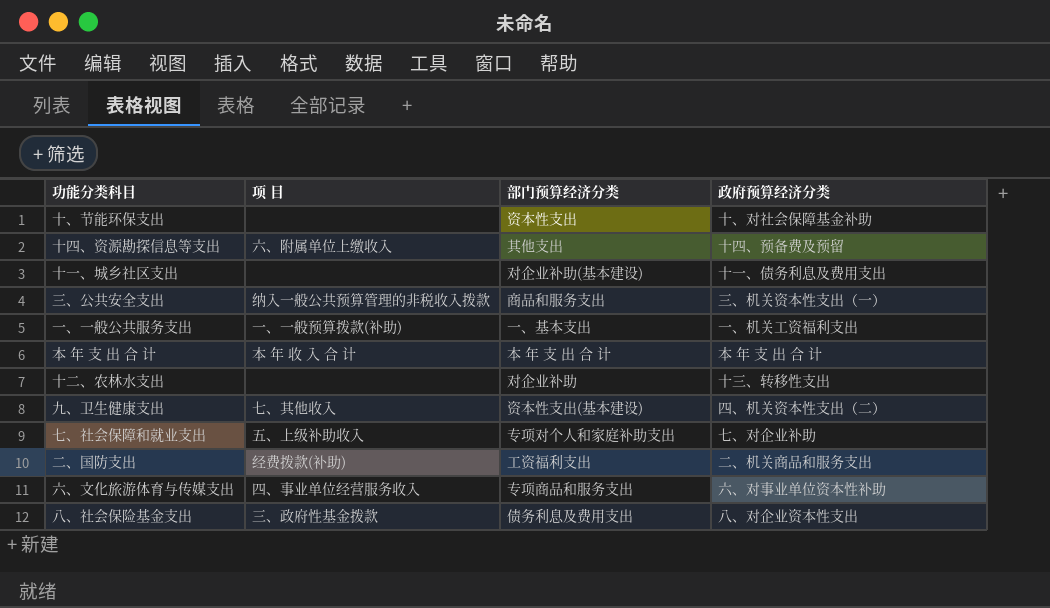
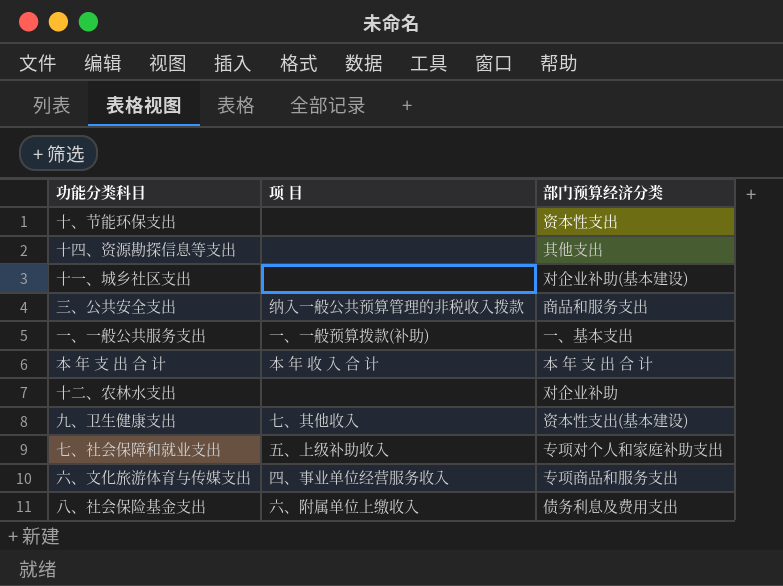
column 政府预算经济分类 | position: 4 -> none
row 二、国防支出: 经费拨款(补助) | 工资福利支出 | 二、机关商品和服务支出 -> none
十四、资源勘探信息等支出 | 项 目: 六、附属单位上缴收入 -> none
八、社会保险基金支出 | 项 目: 三、政府性基金拨款 -> 六、附属单位上缴收入

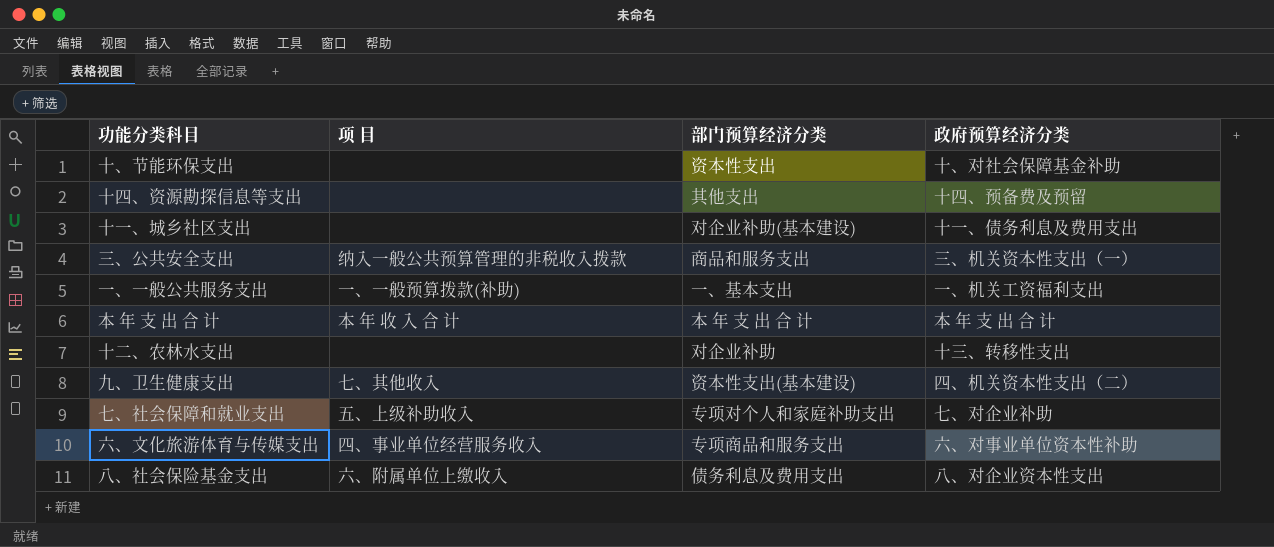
column 政府预算经济分类 | position: none -> 4

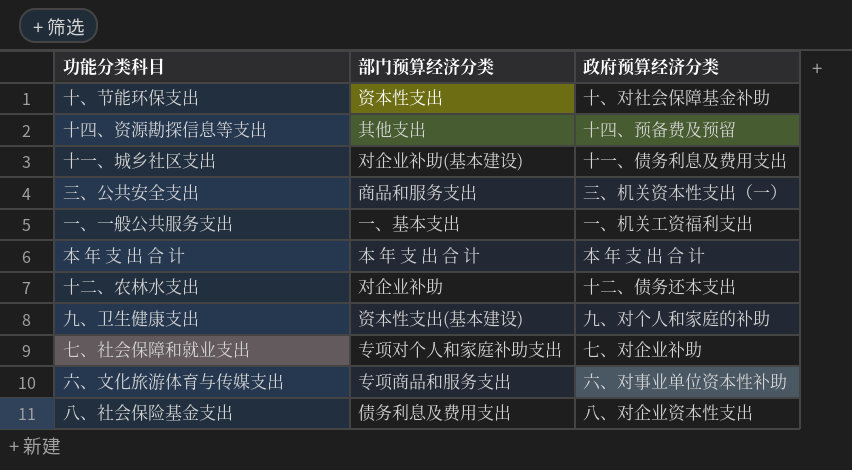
column 项 目 | position: 2 -> none
十二、农林水支出 | 政府预算经济分类: 十三、转移性支出 -> 十二、债务还本支出
九、卫生健康支出 | 政府预算经济分类: 四、机关资本性支出（二） -> 九、对个人和家庭的补助

